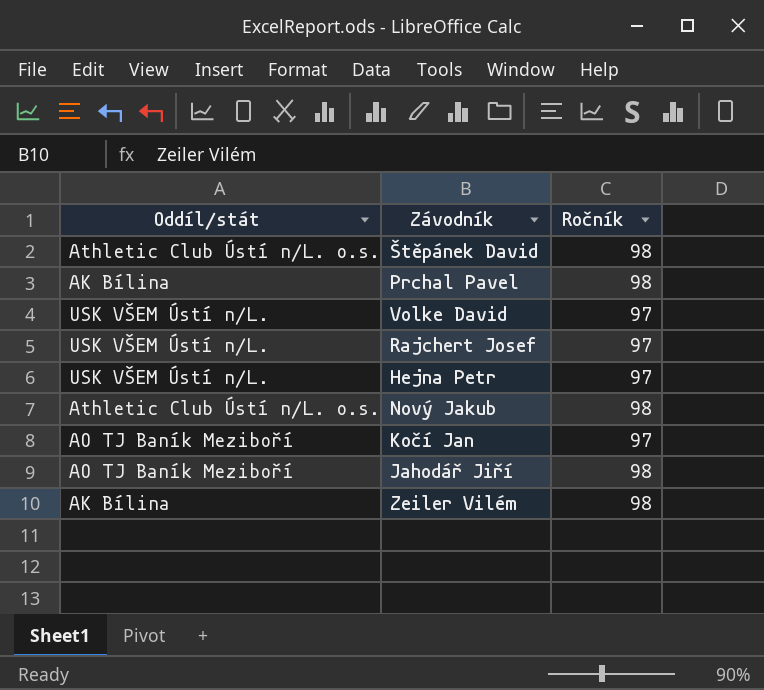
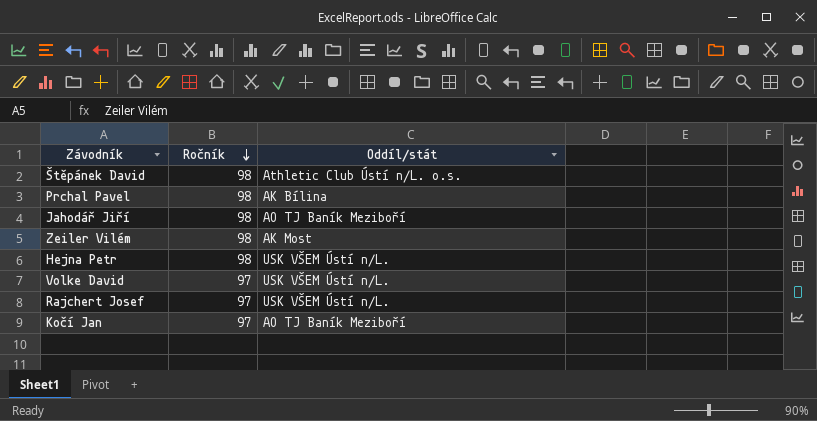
row order: none -> Ročník descending
column Oddíl/stát | position: 1 -> 3
row Nový Jakub: Athletic Club Ústí n/L. o.s. | 98 -> none
Zeiler Vilém | Oddíl/stát: AK Bílina -> AK Most
Hejna Petr | Ročník: 97 -> 98

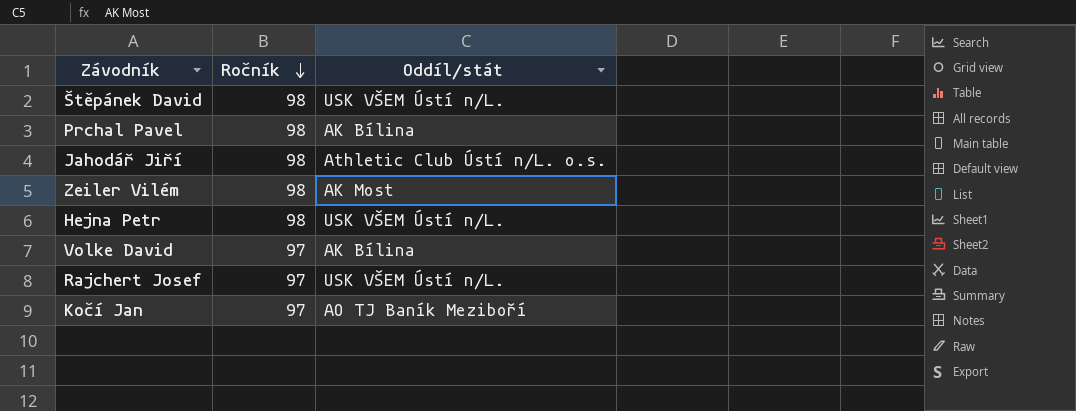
Štěpánek David | Oddíl/stát: Athletic Club Ústí n/L. o.s. -> USK VŠEM Ústí n/L.
Jahodář Jiří | Oddíl/stát: AO TJ Baník Meziboří -> Athletic Club Ústí n/L. o.s.
Volke David | Oddíl/stát: USK VŠEM Ústí n/L. -> AK Bílina

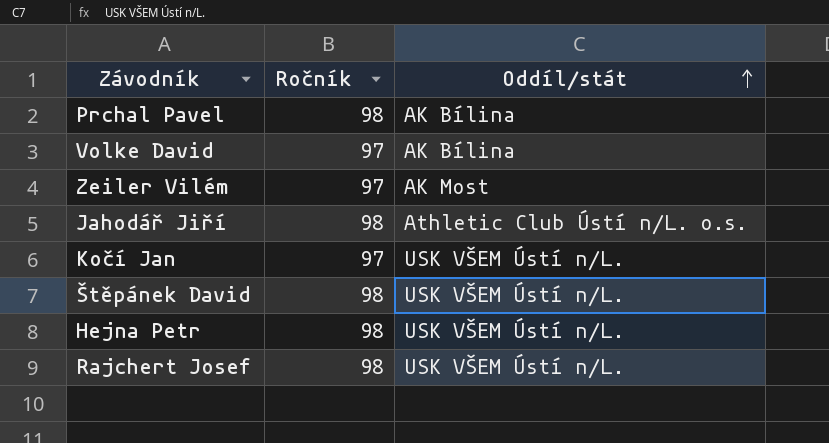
row order: Ročník descending -> Oddíl/stát ascending
Zeiler Vilém | Ročník: 98 -> 97
Kočí Jan | Oddíl/stát: AO TJ Baník Meziboří -> USK VŠEM Ústí n/L.
Rajchert Josef | Ročník: 97 -> 98

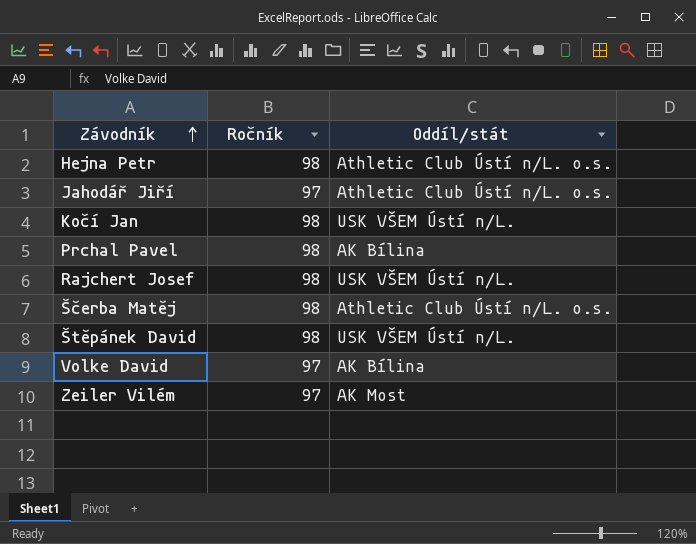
row order: Oddíl/stát ascending -> Závodník ascending
Hejna Petr | Oddíl/stát: USK VŠEM Ústí n/L. -> Athletic Club Ústí n/L. o.s.
Jahodář Jiří | Ročník: 98 -> 97
Kočí Jan | Ročník: 97 -> 98
row Ščerba Matěj: none -> 98 | Athletic Club Ústí n/L. o.s.

